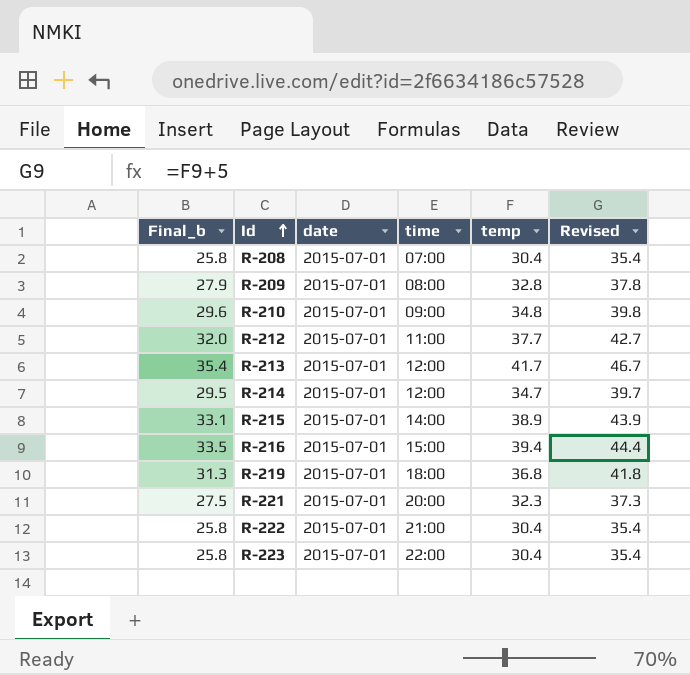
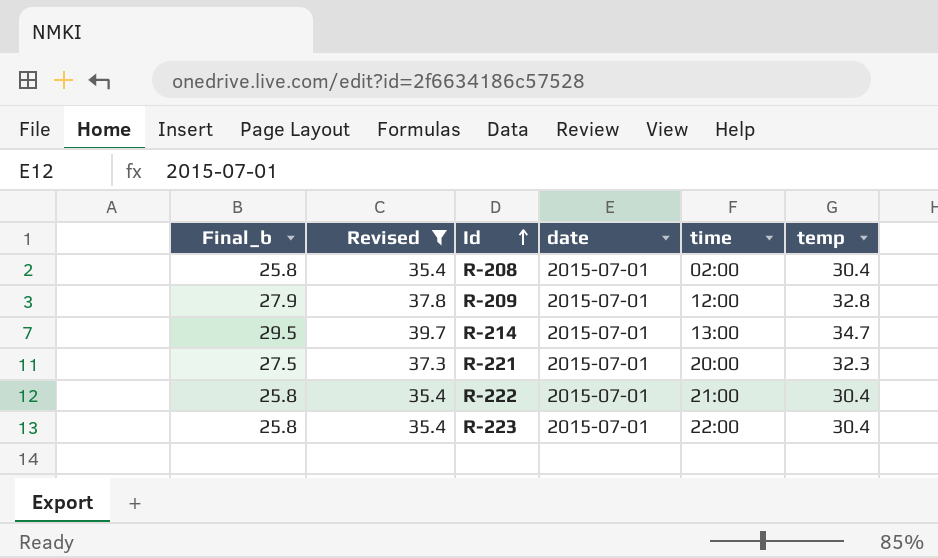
filter: none -> Revised <= 39.7
column Revised | position: 6 -> 2
R-208 | time: 07:00 -> 02:00
R-209 | time: 08:00 -> 12:00
R-214 | time: 12:00 -> 13:00

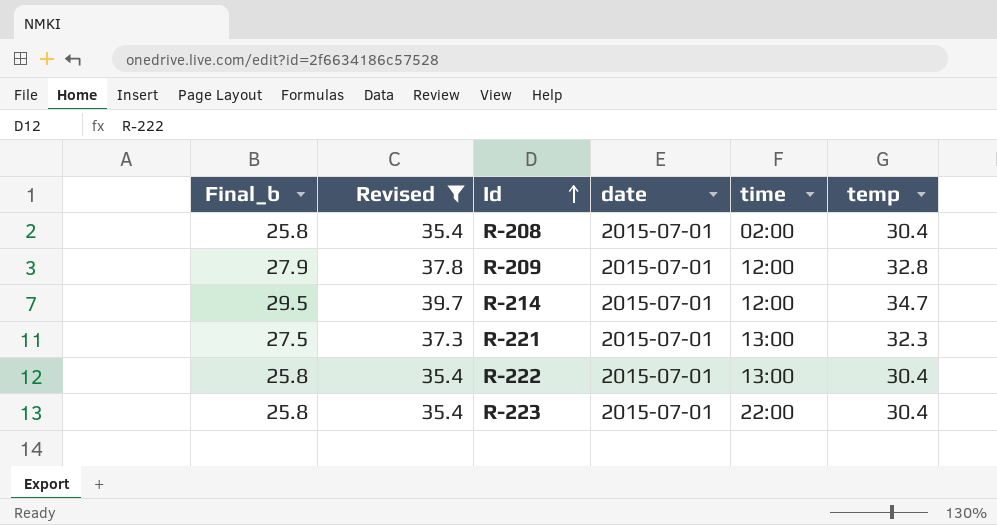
R-214 | time: 13:00 -> 12:00
R-221 | time: 20:00 -> 13:00
R-222 | time: 21:00 -> 13:00

